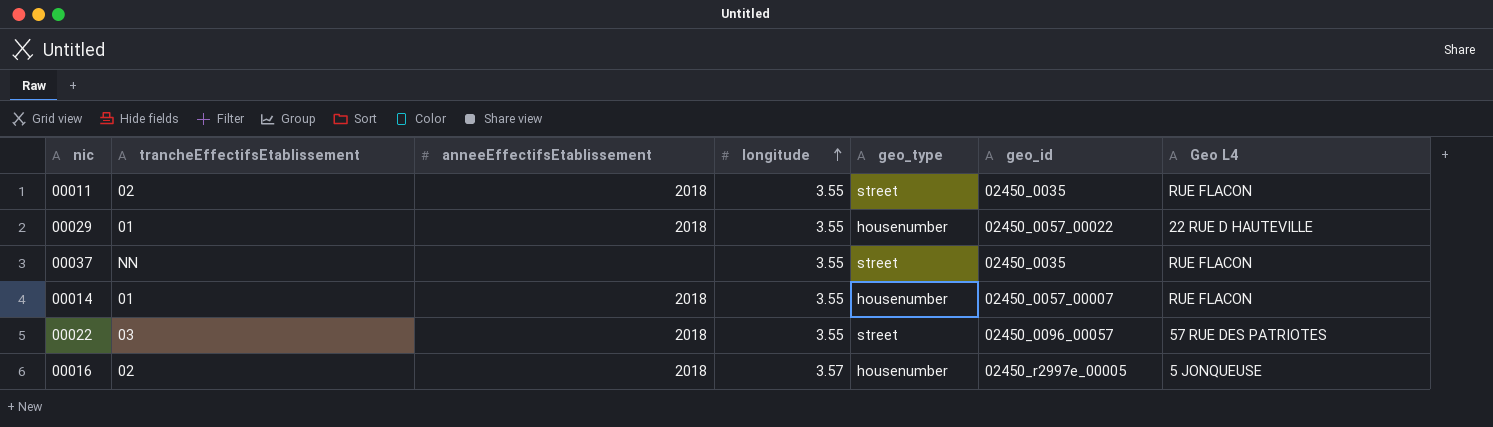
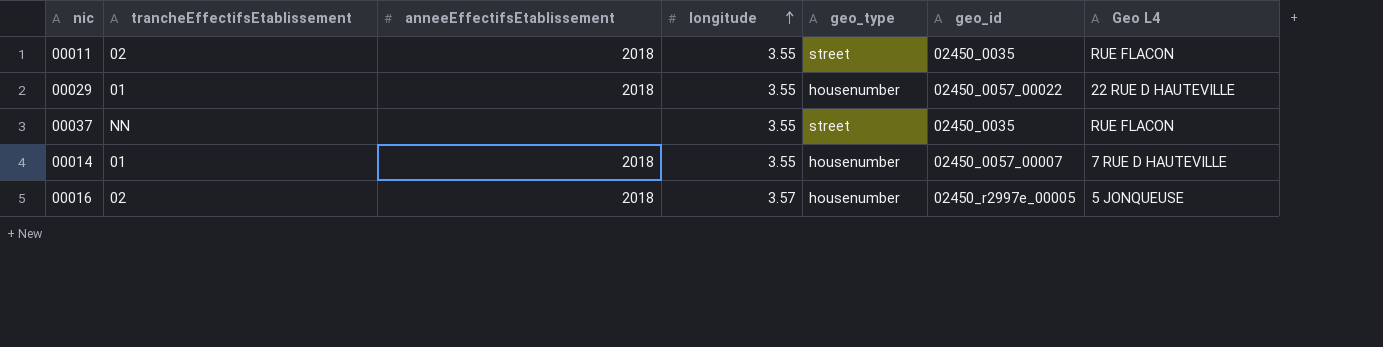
row 00022: 03 | 2018 | 3.55 | street | 02450_0096_00057 | 57 RUE DES PATRIOTES -> none
00014 | Geo L4: RUE FLACON -> 7 RUE D HAUTEVILLE

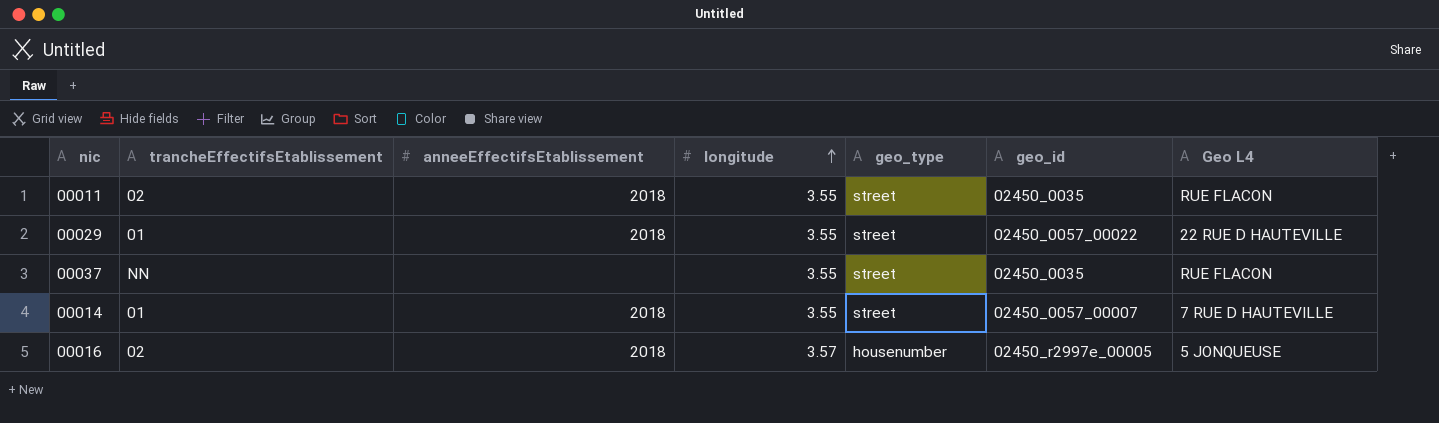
00029 | geo_type: housenumber -> street
00014 | geo_type: housenumber -> street

